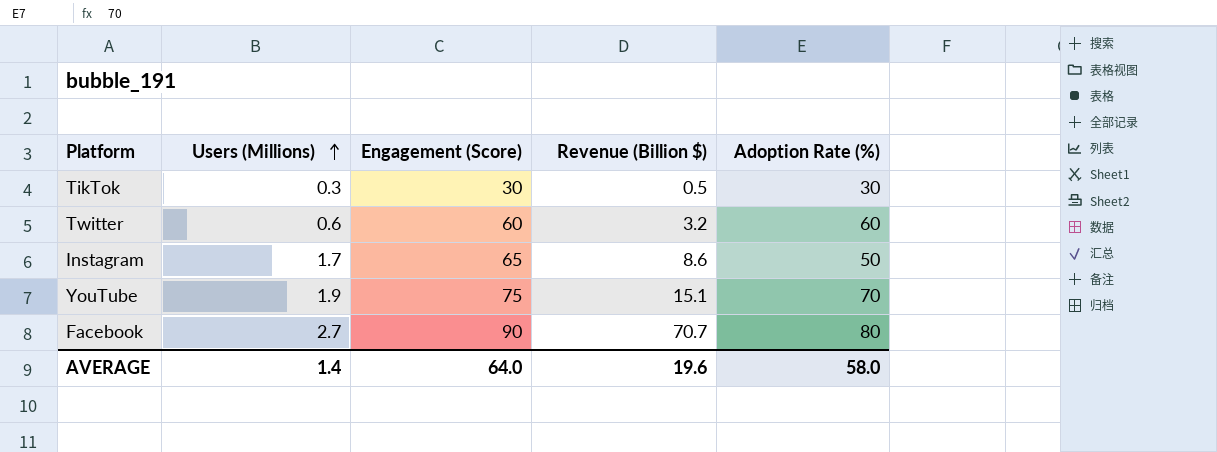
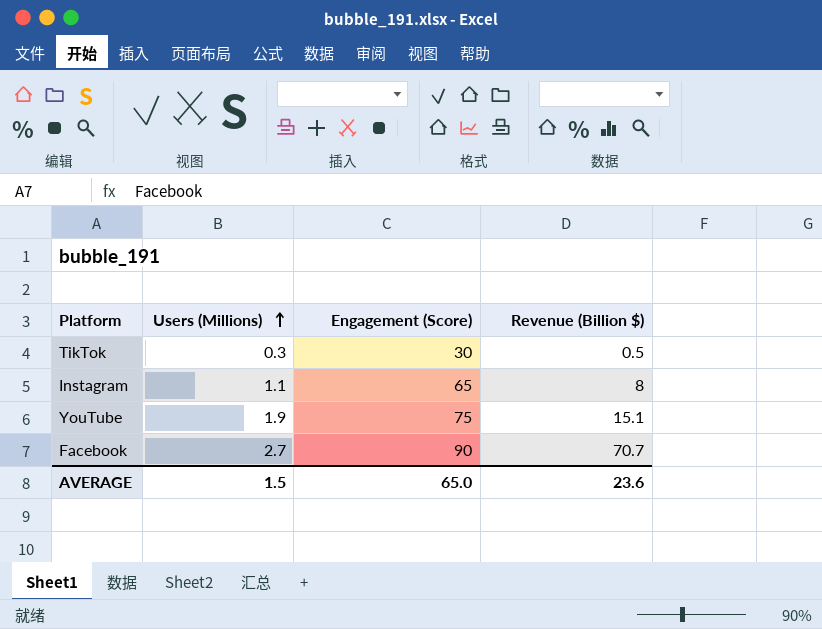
column Adoption Rate (%) | position: 5 -> none
row Twitter: 0.6 | 60 | 3.2 | 60 -> none
Instagram | Users (Millions): 1.7 -> 1.1
Instagram | Revenue (Billion $): 8.6 -> 8
AVERAGE | Users (Millions): 1.4 -> 1.5
AVERAGE | Engagement (Score): 64.0 -> 65.0
AVERAGE | Revenue (Billion $): 19.6 -> 23.6

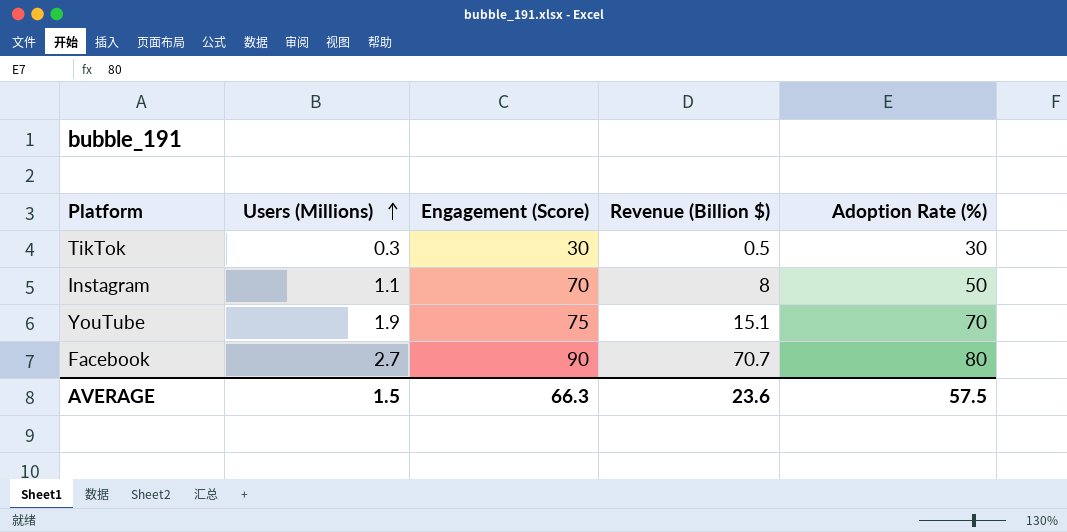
column Adoption Rate (%) | position: none -> 5
Instagram | Engagement (Score): 65 -> 70
AVERAGE | Engagement (Score): 65.0 -> 66.3

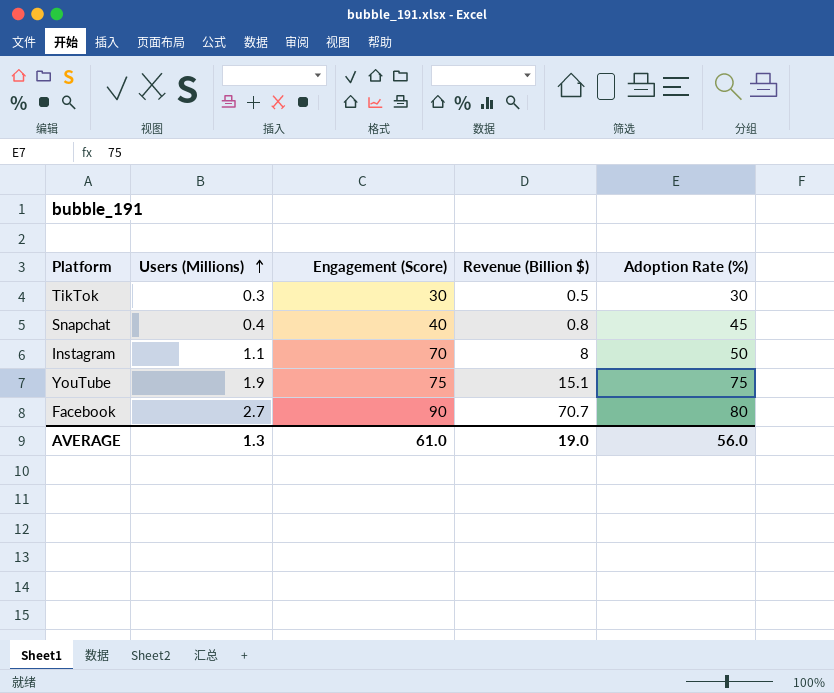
row Snapchat: none -> 0.4 | 40 | 0.8 | 45
YouTube | Adoption Rate (%): 70 -> 75
AVERAGE | Users (Millions): 1.5 -> 1.3
AVERAGE | Engagement (Score): 66.3 -> 61.0
AVERAGE | Revenue (Billion $): 23.6 -> 19.0
AVERAGE | Adoption Rate (%): 57.5 -> 56.0

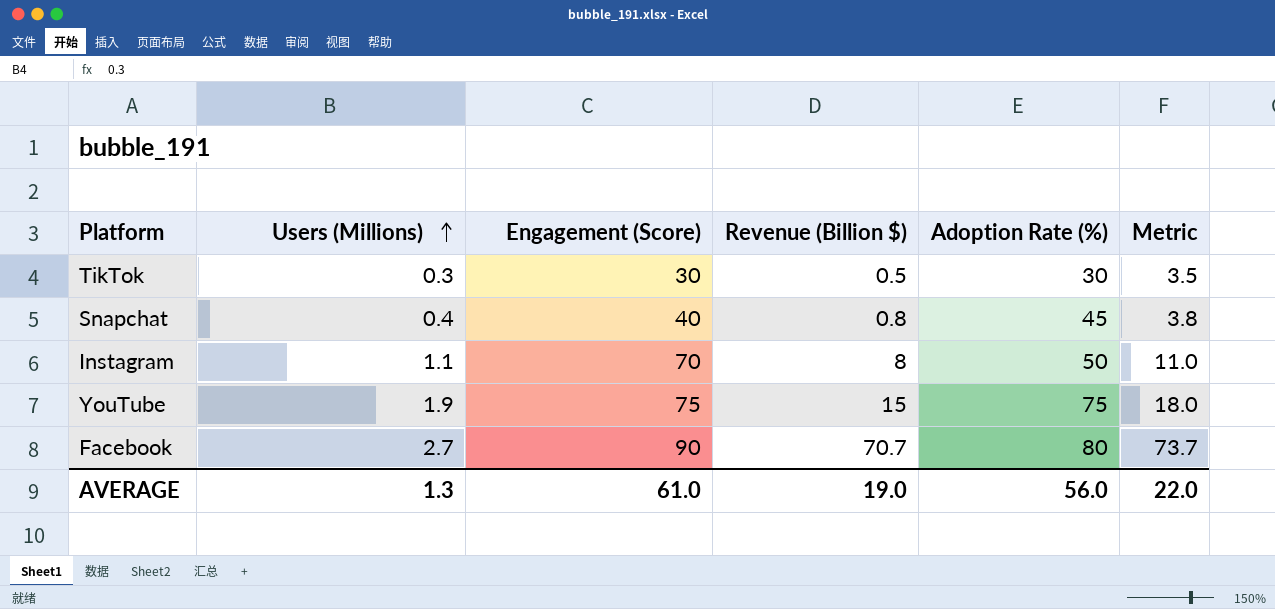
column Metric | formula: none -> [Revenue (Billion $)] + 3
YouTube | Revenue (Billion $): 15.1 -> 15

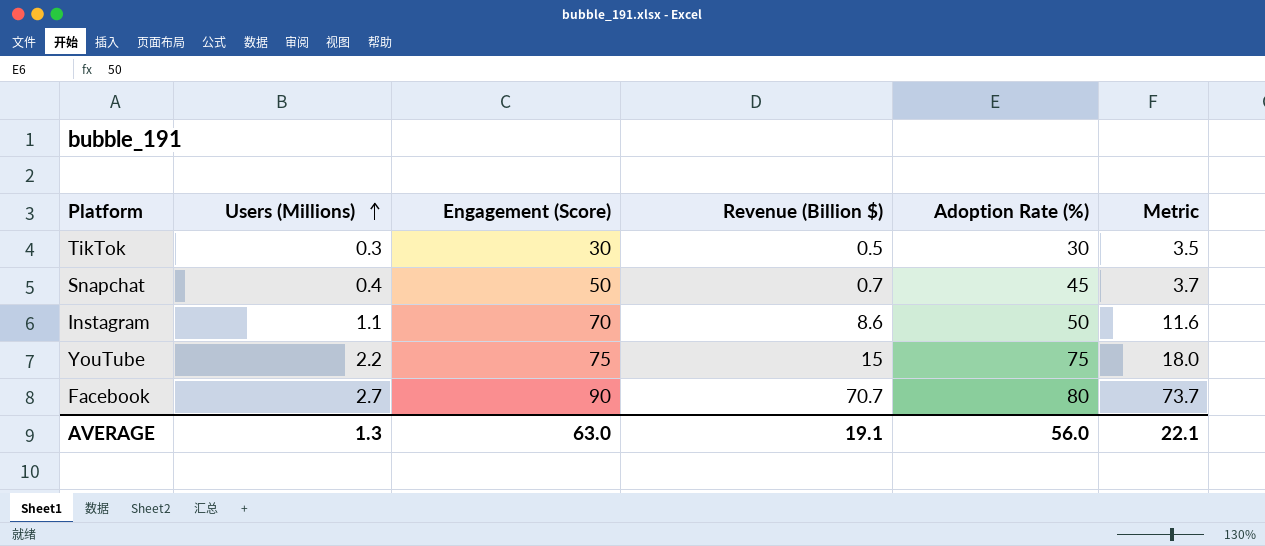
Snapchat | Engagement (Score): 40 -> 50
Snapchat | Revenue (Billion $): 0.8 -> 0.7
Snapchat | Metric: 3.8 -> 3.7
Instagram | Revenue (Billion $): 8 -> 8.6
Instagram | Metric: 11.0 -> 11.6
YouTube | Users (Millions): 1.9 -> 2.2
AVERAGE | Engagement (Score): 61.0 -> 63.0
AVERAGE | Revenue (Billion $): 19.0 -> 19.1
AVERAGE | Metric: 22.0 -> 22.1

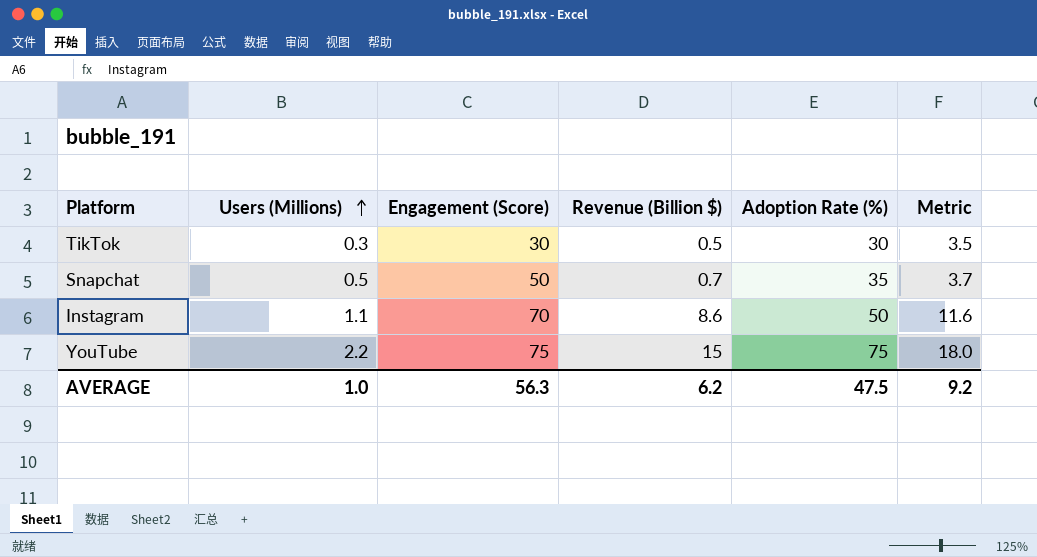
row Facebook: 2.7 | 90 | 70.7 | 80 | 73.7 -> none
Snapchat | Users (Millions): 0.4 -> 0.5
Snapchat | Adoption Rate (%): 45 -> 35
AVERAGE | Users (Millions): 1.3 -> 1.0
AVERAGE | Engagement (Score): 63.0 -> 56.3
AVERAGE | Revenue (Billion $): 19.1 -> 6.2
AVERAGE | Adoption Rate (%): 56.0 -> 47.5
AVERAGE | Metric: 22.1 -> 9.2

